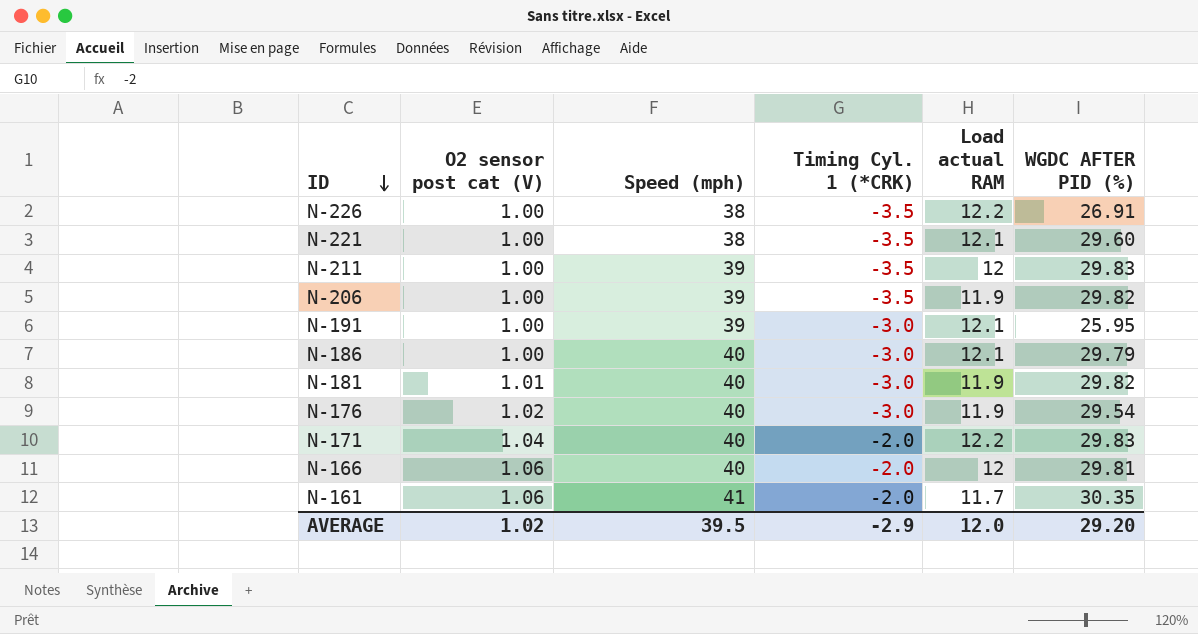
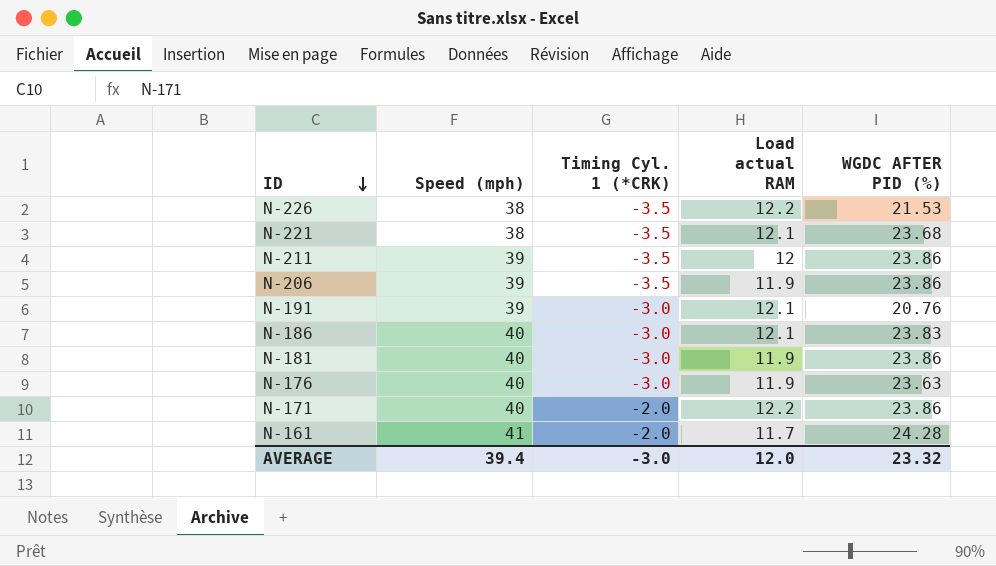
column O2 sensor post cat (V) | position: 2 -> none
row N-166: 1.06 | 40 | -2.0 | 12 | 29.81 -> none
N-226 | WGDC AFTER PID (%): 26.91 -> 21.53
N-221 | WGDC AFTER PID (%): 29.60 -> 23.68
N-211 | WGDC AFTER PID (%): 29.83 -> 23.86
N-206 | WGDC AFTER PID (%): 29.82 -> 23.86
N-191 | WGDC AFTER PID (%): 25.95 -> 20.76
N-186 | WGDC AFTER PID (%): 29.79 -> 23.83
N-181 | WGDC AFTER PID (%): 29.82 -> 23.86
N-176 | WGDC AFTER PID (%): 29.54 -> 23.63
N-171 | WGDC AFTER PID (%): 29.83 -> 23.86
N-161 | WGDC AFTER PID (%): 30.35 -> 24.28
AVERAGE | Speed (mph): 39.5 -> 39.4
AVERAGE | Timing Cyl. 1 (*CRK): -2.9 -> -3.0
AVERAGE | WGDC AFTER PID (%): 29.20 -> 23.32

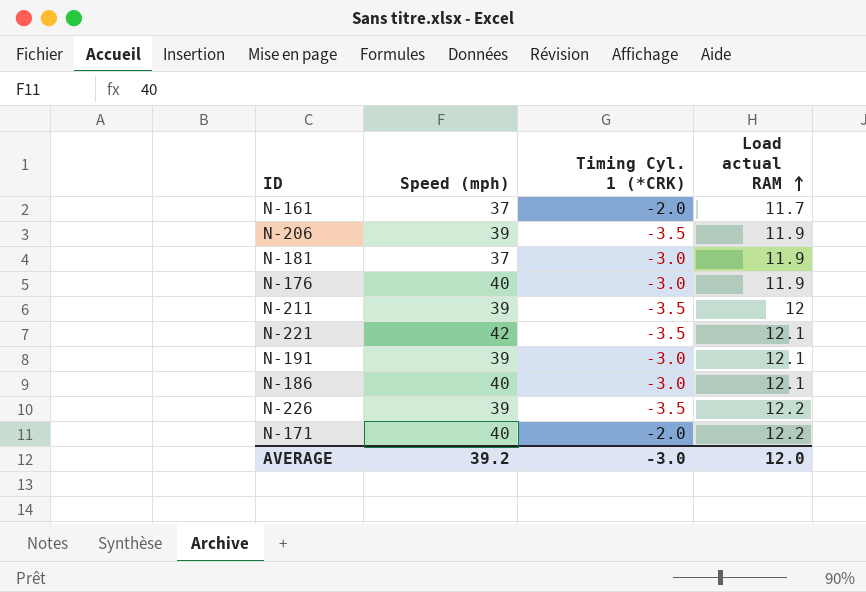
row order: ID descending -> Load actual RAM ascending
column WGDC AFTER PID (%) | position: 5 -> none
N-161 | Speed (mph): 41 -> 37
N-181 | Speed (mph): 40 -> 37
N-221 | Speed (mph): 38 -> 42
N-226 | Speed (mph): 38 -> 39
AVERAGE | Speed (mph): 39.4 -> 39.2

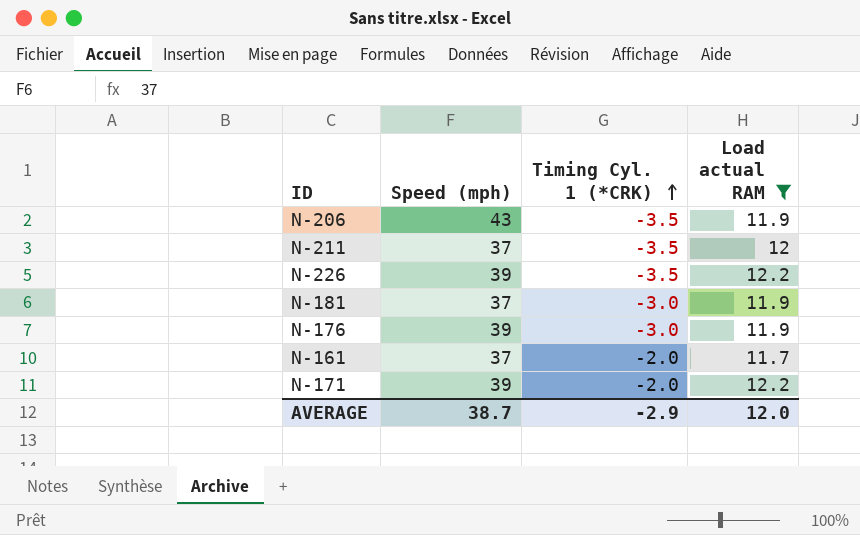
filter: none -> Load actual RAM != 12.1
row order: Load actual RAM ascending -> Timing Cyl. 1 (*CRK) ascending
N-206 | Speed (mph): 39 -> 43
N-211 | Speed (mph): 39 -> 37
N-176 | Speed (mph): 40 -> 39
N-171 | Speed (mph): 40 -> 39
AVERAGE | Speed (mph): 39.2 -> 38.7
AVERAGE | Timing Cyl. 1 (*CRK): -3.0 -> -2.9

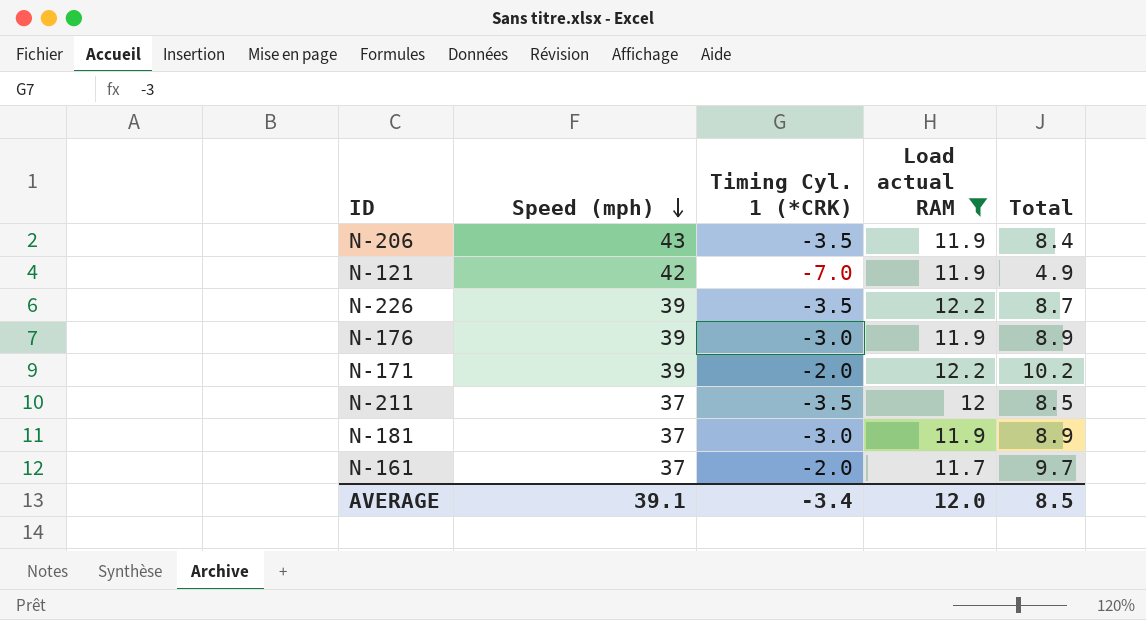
row order: Timing Cyl. 1 (*CRK) ascending -> Speed (mph) descending
column Total | formula: none -> [Timing Cyl. 1 (*CRK)] + [Load actual RAM]
row N-121: none -> 42 | -7.0 | 11.9 | 4.9
AVERAGE | Speed (mph): 38.7 -> 39.1
AVERAGE | Timing Cyl. 1 (*CRK): -2.9 -> -3.4

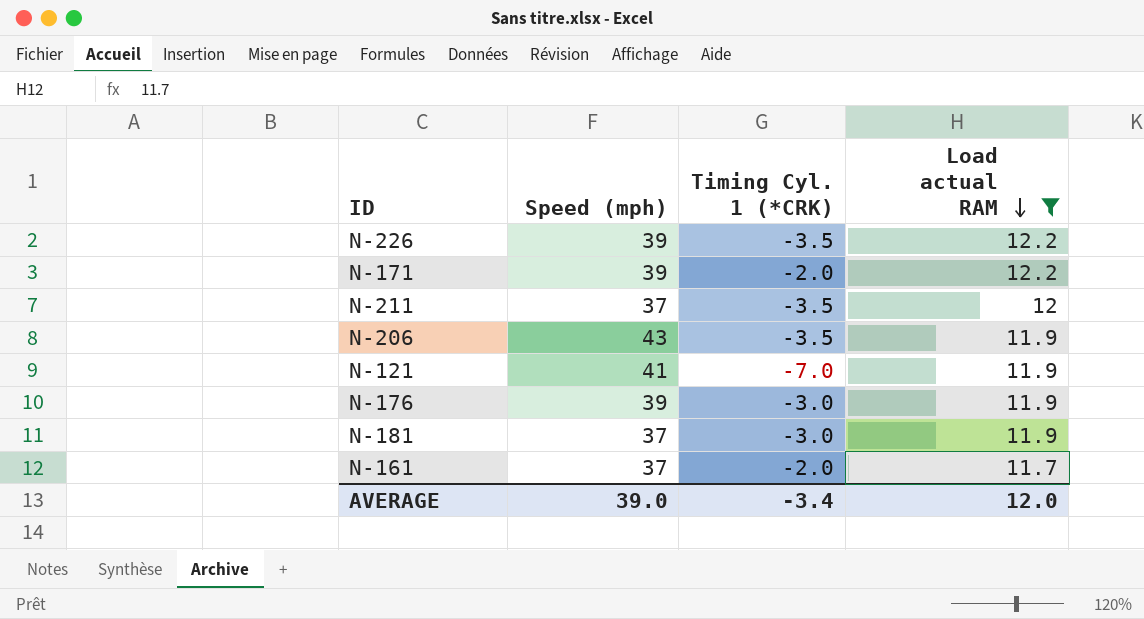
row order: Speed (mph) descending -> Load actual RAM descending
column Total | formula: [Timing Cyl. 1 (*CRK)] + [Load actual RAM] -> none
N-121 | Speed (mph): 42 -> 41
AVERAGE | Speed (mph): 39.1 -> 39.0

